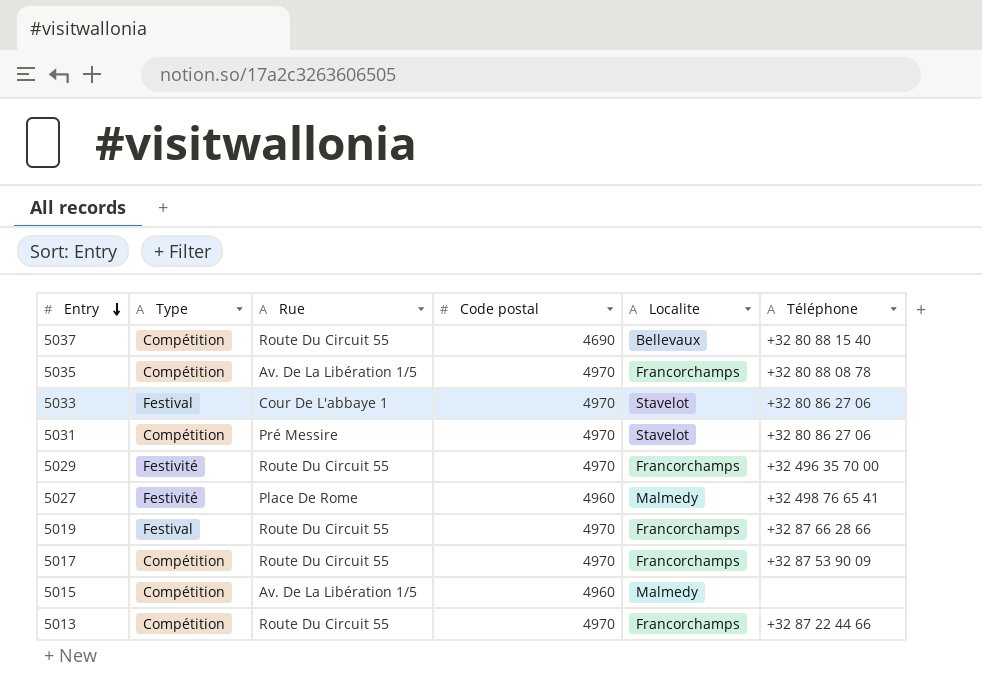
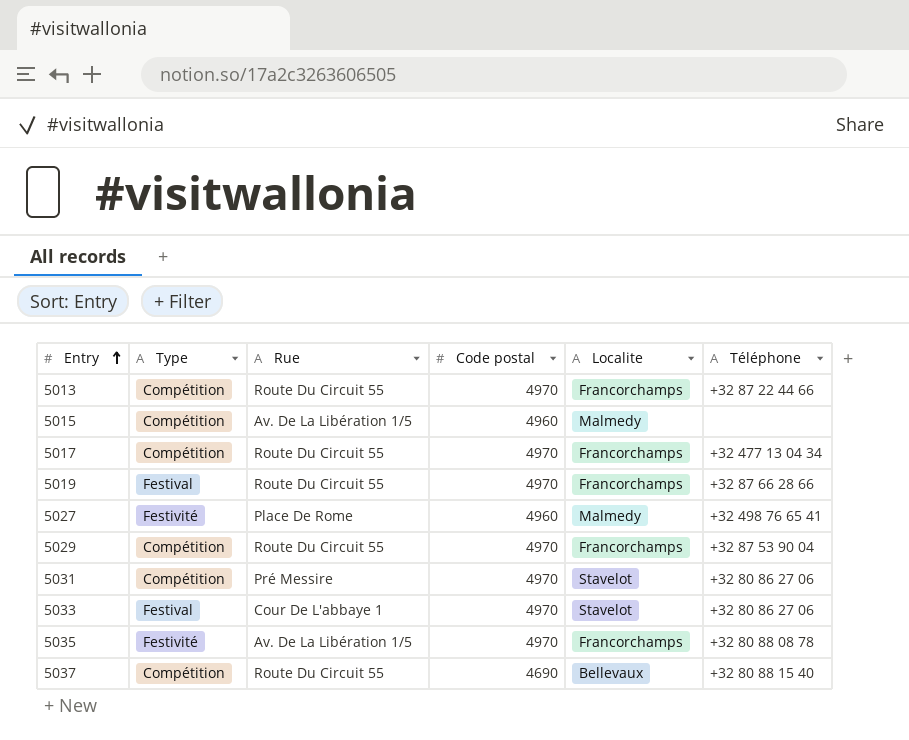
row order: Entry descending -> Entry ascending
5017 | Téléphone: +32 87 53 90 09 -> +32 477 13 04 34
5029 | Type: Festivité -> Compétition
5029 | Téléphone: +32 496 35 70 00 -> +32 87 53 90 04
5035 | Type: Compétition -> Festivité

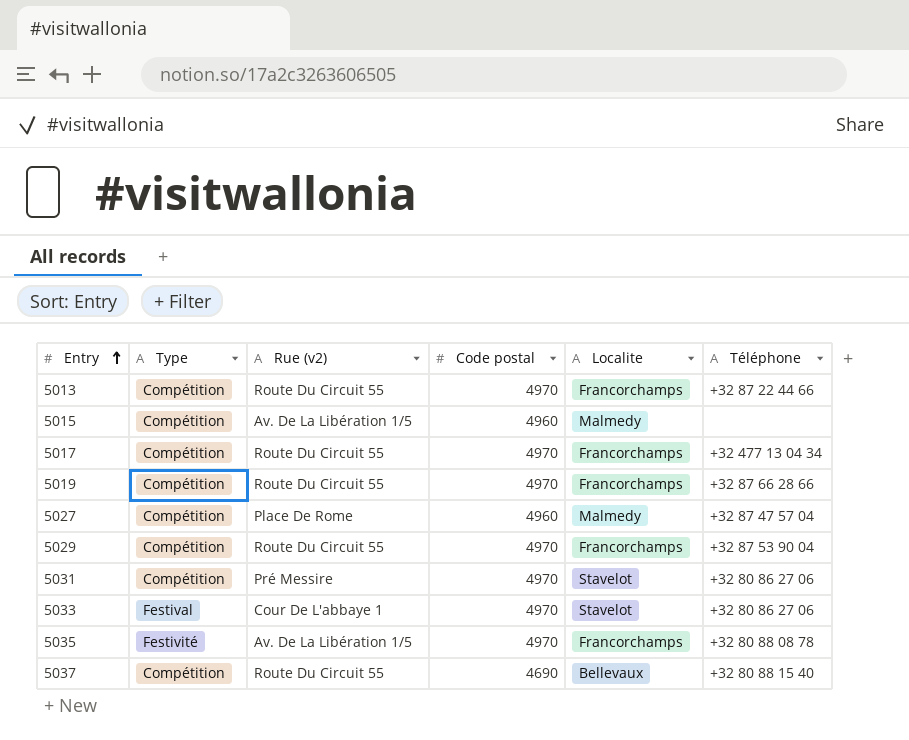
column name: Rue -> Rue (v2)
5019 | Type: Festival -> Compétition
5027 | Type: Festivité -> Compétition
5027 | Téléphone: +32 498 76 65 41 -> +32 87 47 57 04

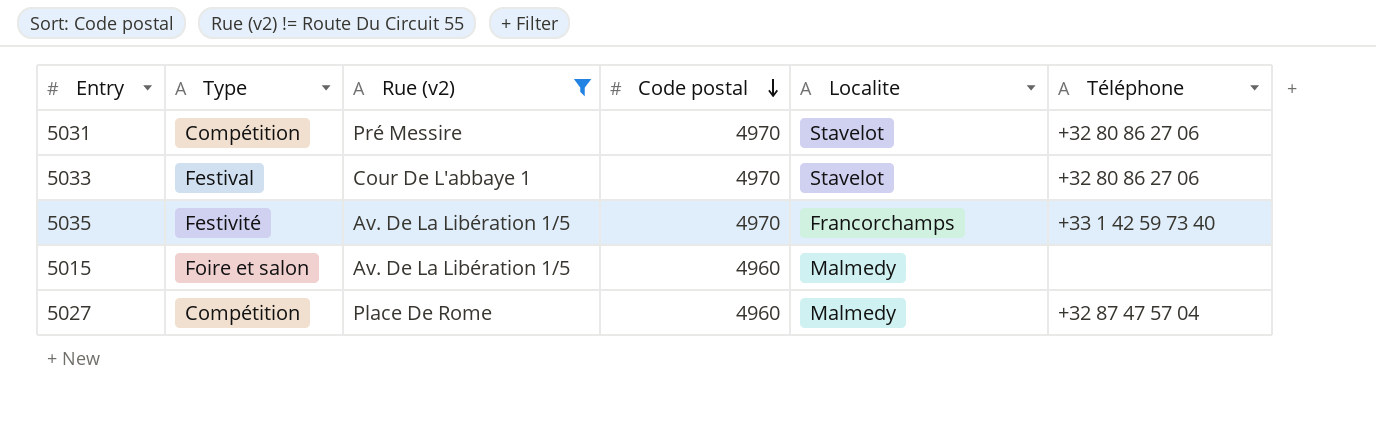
filter: none -> Rue (v2) != Route Du Circuit 55
row order: Entry ascending -> Code postal descending
5035 | Téléphone: +32 80 88 08 78 -> +33 1 42 59 73 40
5015 | Type: Compétition -> Foire et salon

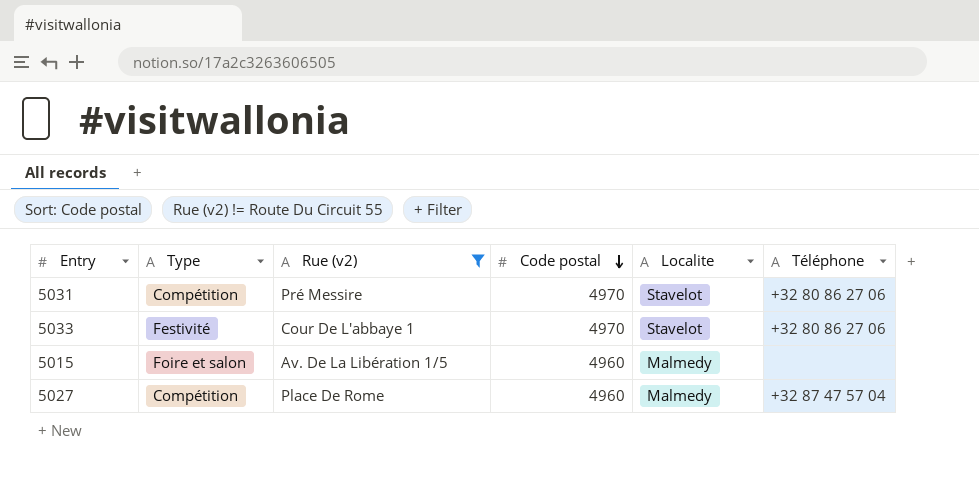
row 5035: Festivité | Av. De La Libération 1/5 | 4970 | Francorchamps | +33 1 42 59 73 40 -> none
5033 | Type: Festival -> Festivité

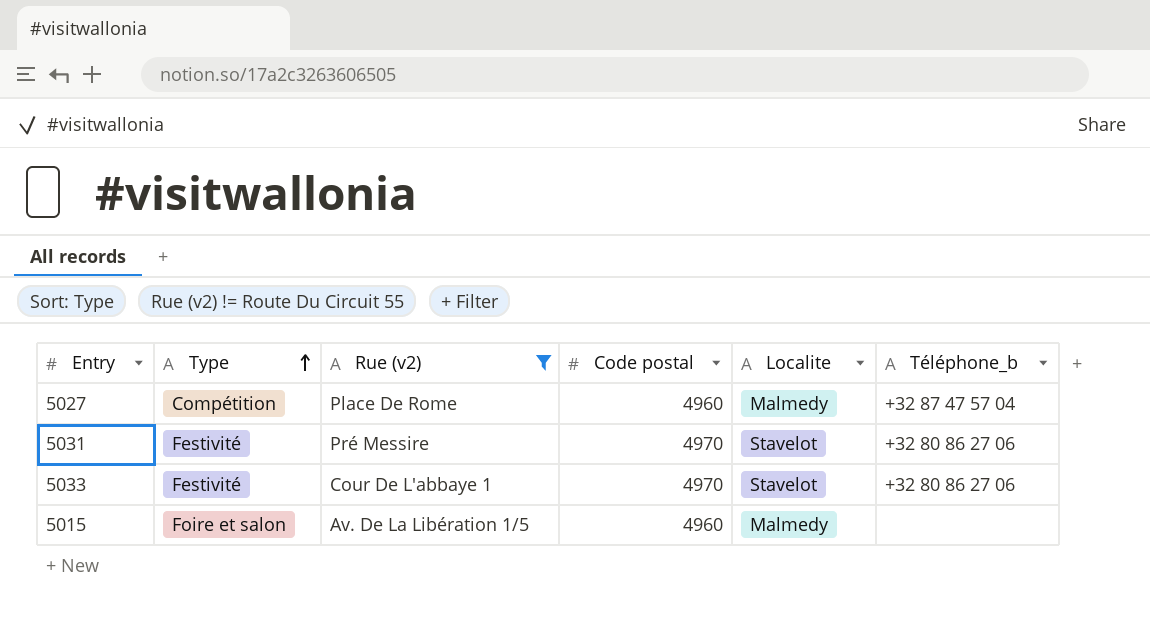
row order: Code postal descending -> Type ascending
column name: Téléphone -> Téléphone_b
5031 | Type: Compétition -> Festivité

